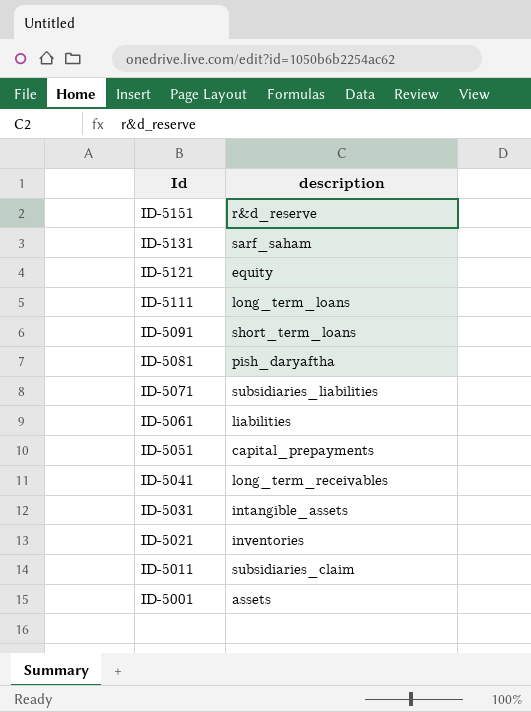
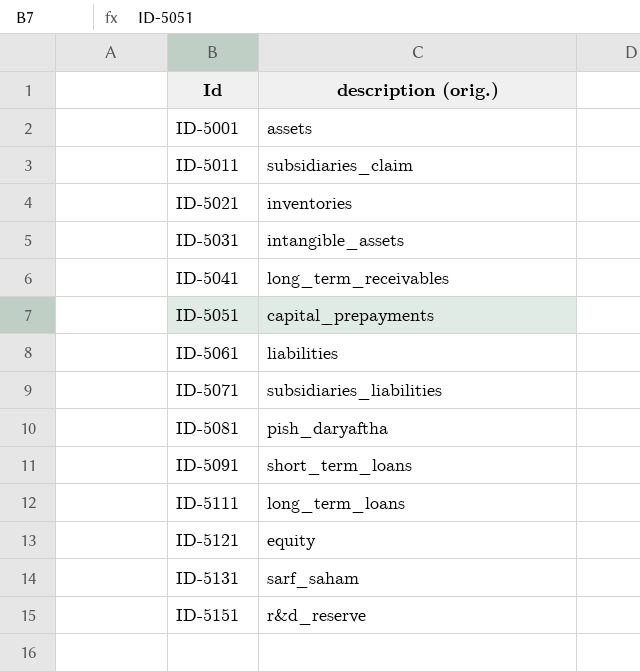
row order: Id descending -> Id ascending
column name: description -> description (orig.)

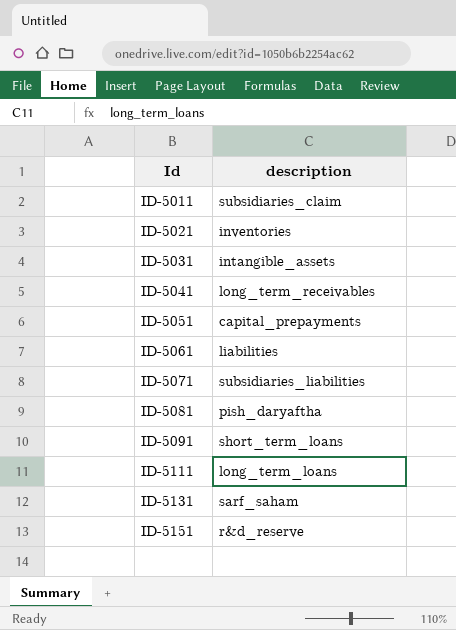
column name: description (orig.) -> description
row ID-5001: assets -> none
row ID-5121: equity -> none

